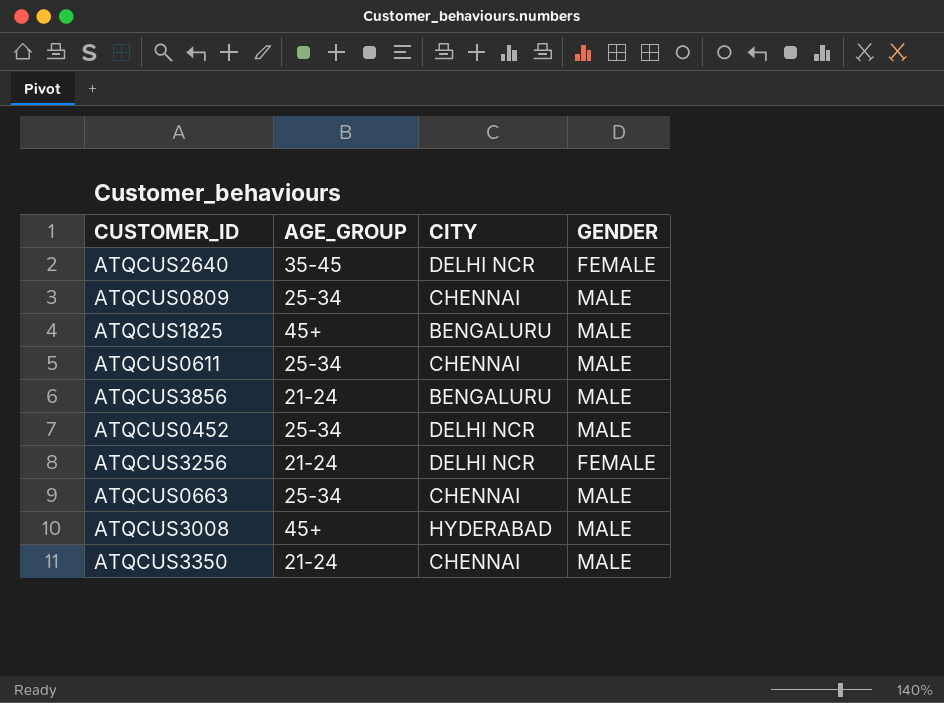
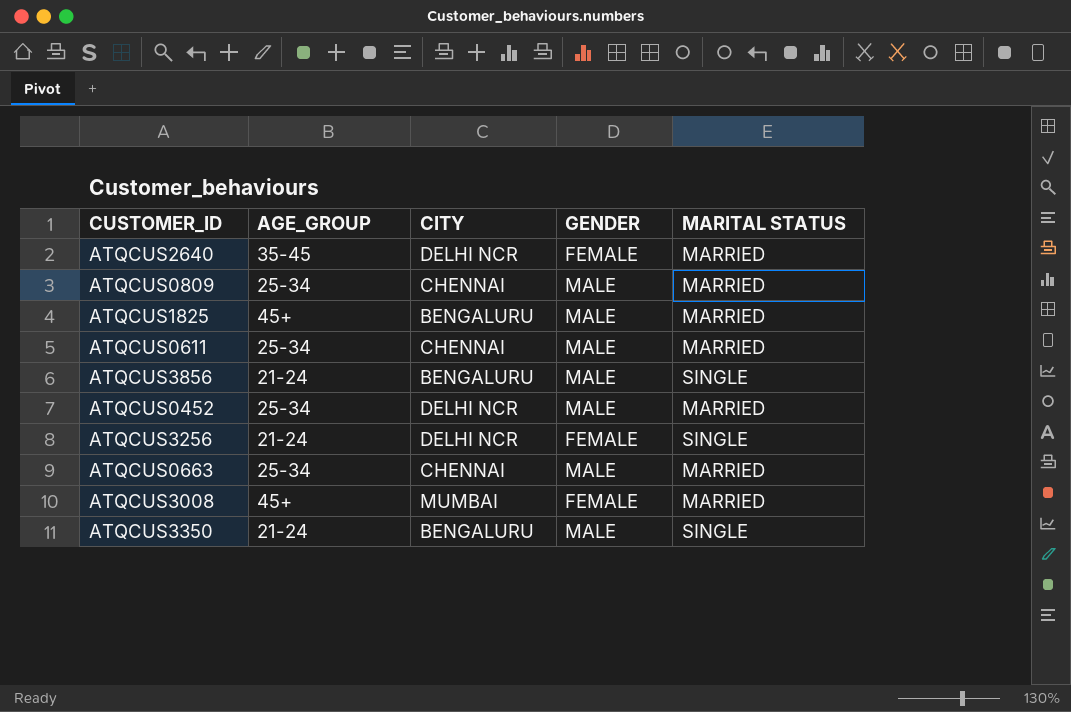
column MARITAL STATUS | position: none -> 5
ATQCUS3008 | CITY: HYDERABAD -> MUMBAI
ATQCUS3008 | GENDER: MALE -> FEMALE
ATQCUS3350 | CITY: CHENNAI -> BENGALURU

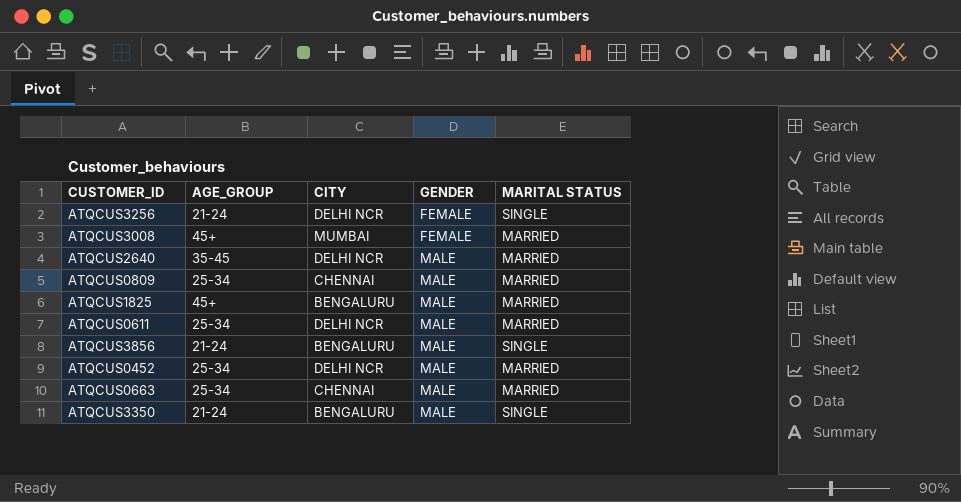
row order: none -> GENDER ascending
ATQCUS2640 | GENDER: FEMALE -> MALE
ATQCUS0611 | CITY: CHENNAI -> DELHI NCR

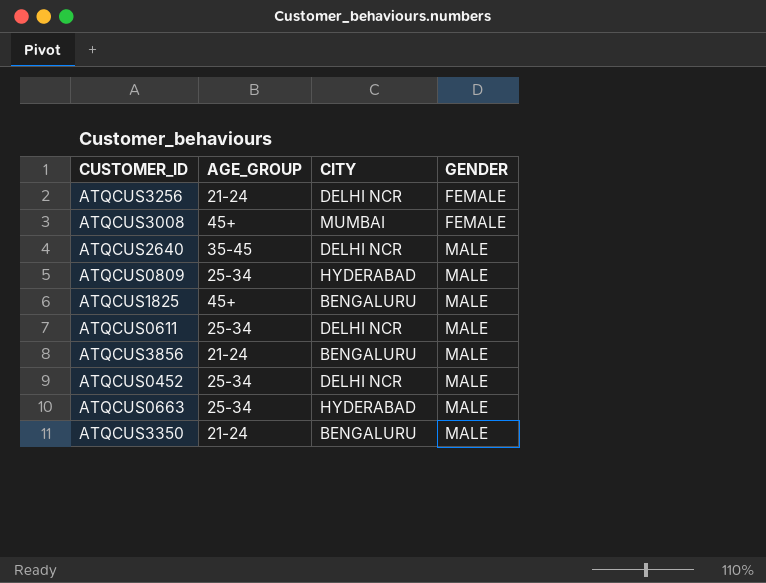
column MARITAL STATUS | position: 5 -> none
ATQCUS0809 | CITY: CHENNAI -> HYDERABAD
ATQCUS0663 | CITY: CHENNAI -> HYDERABAD

